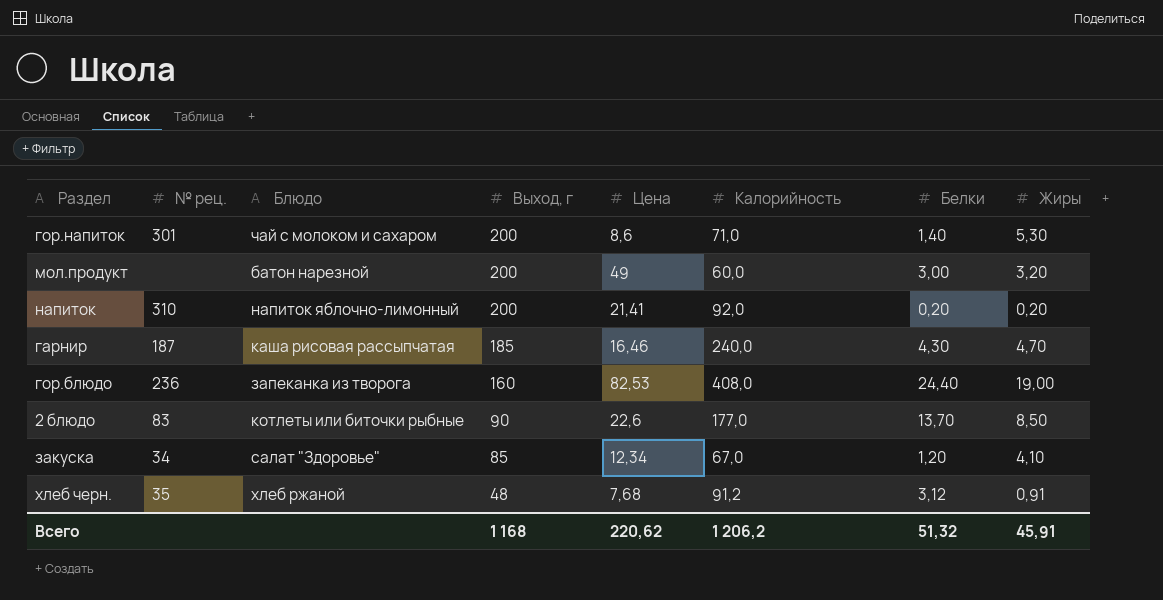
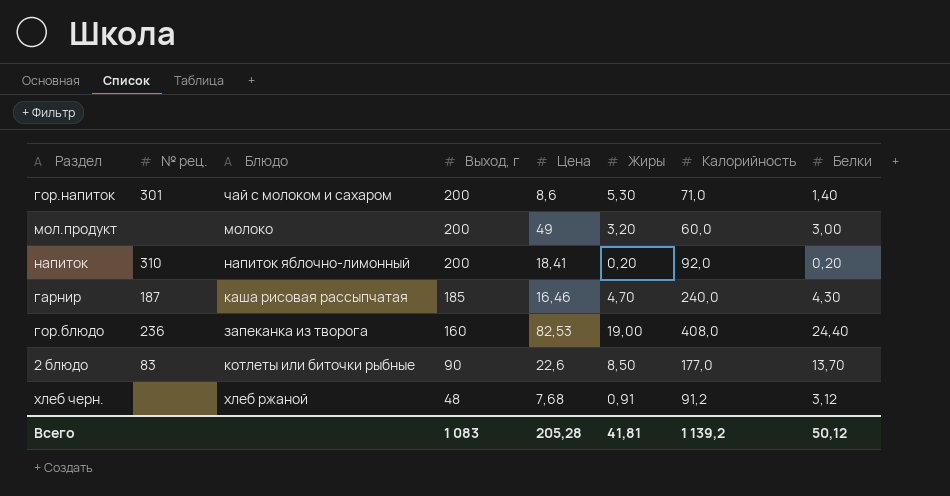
column Жиры | position: 8 -> 6
row закуска: 34 | салат "Здоровье" | 85 | 12,34 | 67,0 | 1,20 | 4,10 -> none
мол.продукт | Блюдо: батон нарезной -> молоко
напиток | Цена: 21,41 -> 18,41
хлеб черн. | № рец.: 35 -> none
Всего | Выход, г: 1 168 -> 1 083
Всего | Цена: 220,62 -> 205,28
Всего | Жиры: 45,91 -> 41,81
Всего | Калорийность: 1 206,2 -> 1 139,2
Всего | Белки: 51,32 -> 50,12

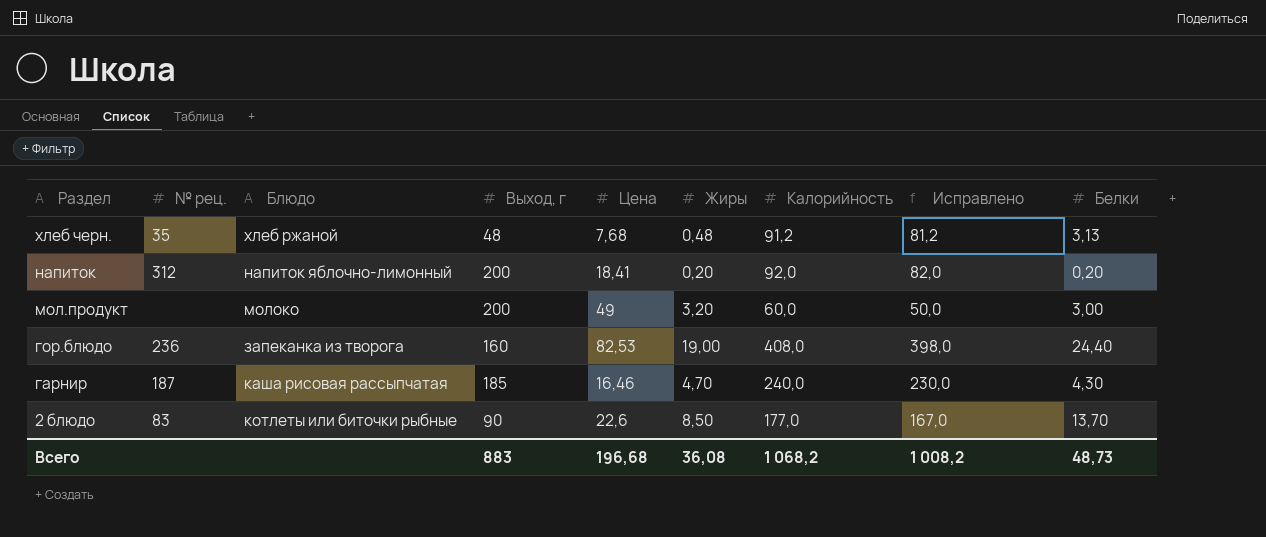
row order: Выход, г descending -> Раздел descending
column Исправлено | formula: none -> [Калорийность] - 10
row гор.напиток: 301 | чай с молоком и сахаром | 200 | 8,6 | 5,30 | 71,0 | 1,40 -> none
хлеб черн. | № рец.: none -> 35
хлеб черн. | Жиры: 0,91 -> 0,48
хлеб черн. | Белки: 3,12 -> 3,13
напиток | № рец.: 310 -> 312
Всего | Выход, г: 1 083 -> 883
Всего | Цена: 205,28 -> 196,68
Всего | Жиры: 41,81 -> 36,08
Всего | Калорийность: 1 139,2 -> 1 068,2
Всего | Белки: 50,12 -> 48,73

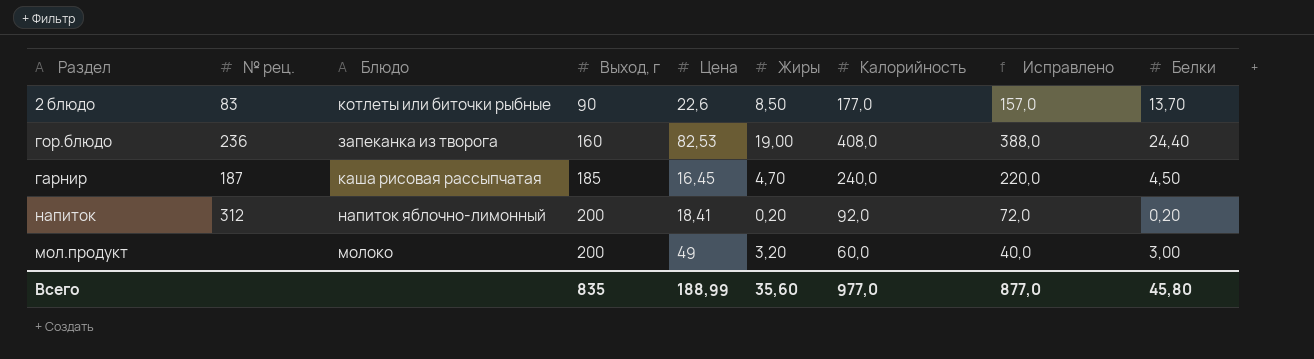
row order: Раздел descending -> Выход, г ascending
column Исправлено | formula: [Калорийность] - 10 -> [Калорийность] - 20
row хлеб черн.: 35 | хлеб ржаной | 48 | 7,68 | 0,48 | 91,2 | 81,2 | 3,13 -> none
гарнир | Цена: 16,46 -> 16,45
гарнир | Белки: 4,30 -> 4,50
Всего | Выход, г: 883 -> 835
Всего | Цена: 196,68 -> 188,99
Всего | Жиры: 36,08 -> 35,60
Всего | Калорийность: 1 068,2 -> 977,0
Всего | Исправлено: 1 008,2 -> 877,0
Всего | Белки: 48,73 -> 45,80

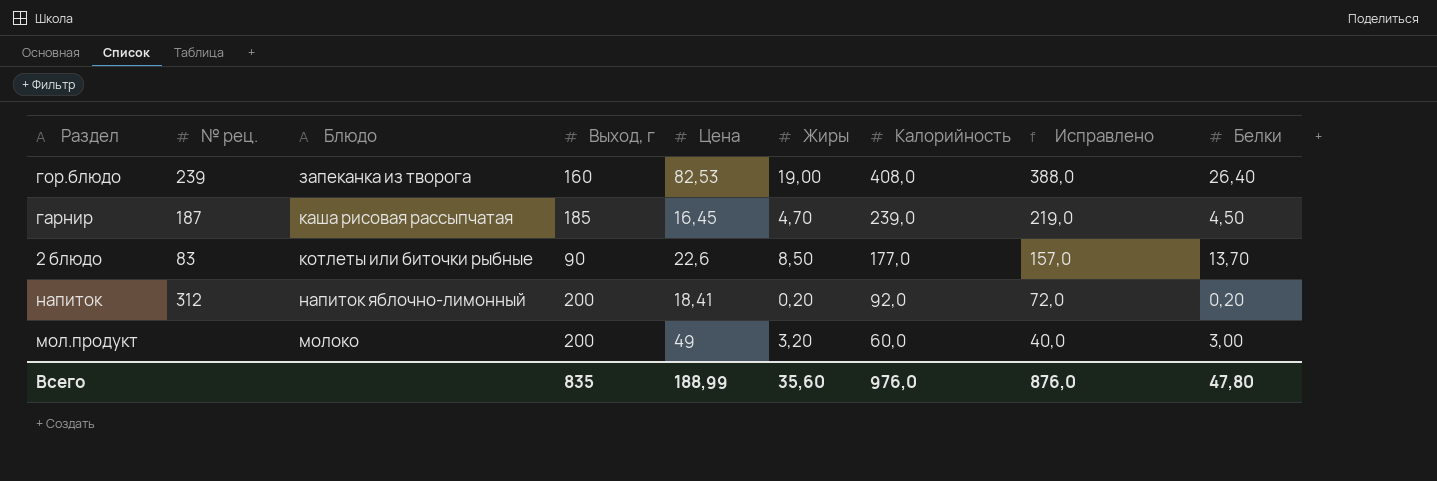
row order: Выход, г ascending -> Калорийность descending
гор.блюдо | № рец.: 236 -> 239
гор.блюдо | Белки: 24,40 -> 26,40
гарнир | Калорийность: 240,0 -> 239,0
гарнир | Исправлено: 220,0 -> 219,0
Всего | Калорийность: 977,0 -> 976,0
Всего | Исправлено: 877,0 -> 876,0
Всего | Белки: 45,80 -> 47,80

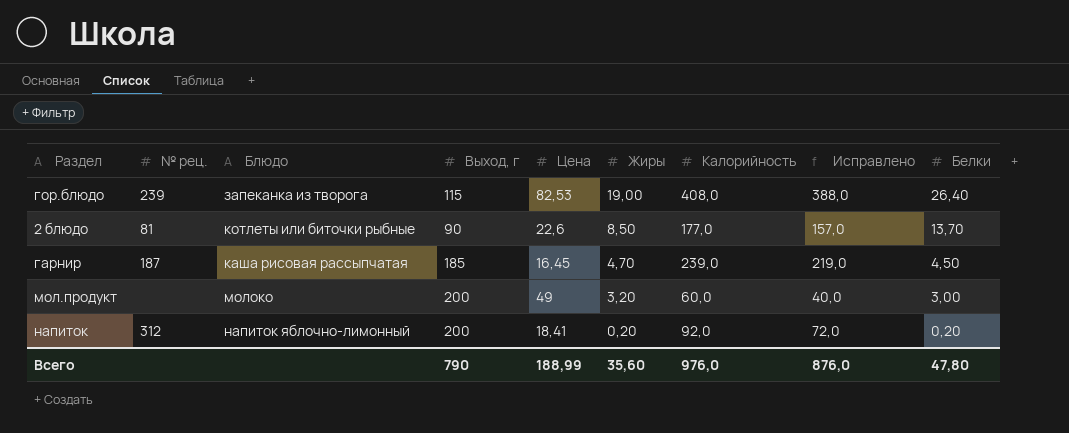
row order: Калорийность descending -> Жиры descending
гор.блюдо | Выход, г: 160 -> 115
2 блюдо | № рец.: 83 -> 81
Всего | Выход, г: 835 -> 790

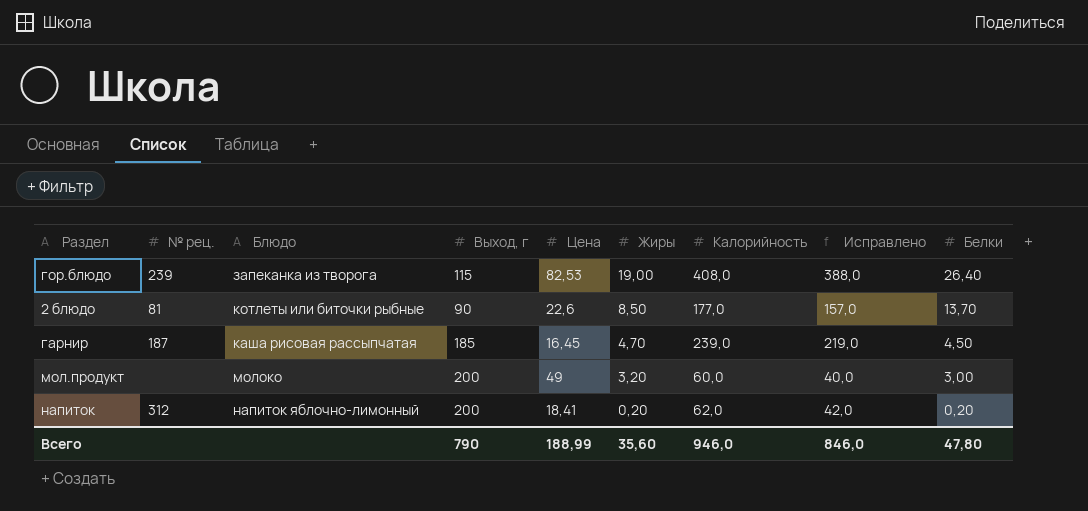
напиток | Калорийность: 92,0 -> 62,0
напиток | Исправлено: 72,0 -> 42,0
Всего | Калорийность: 976,0 -> 946,0
Всего | Исправлено: 876,0 -> 846,0

